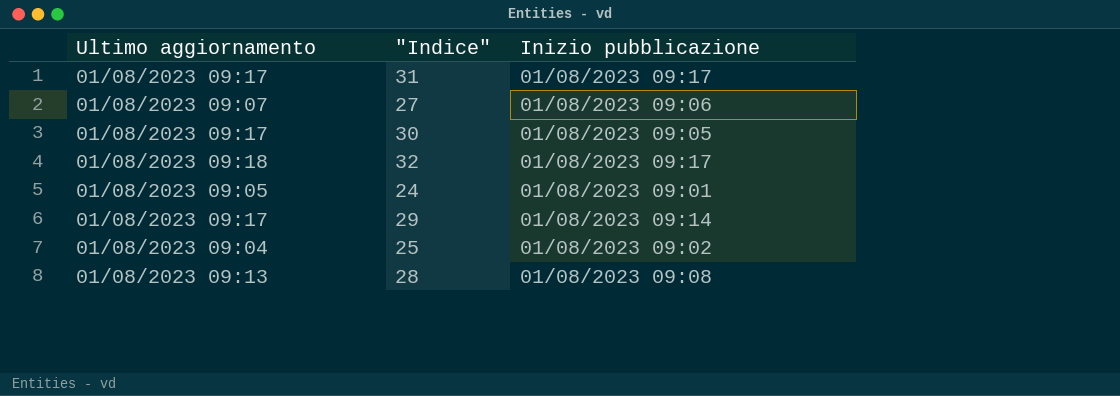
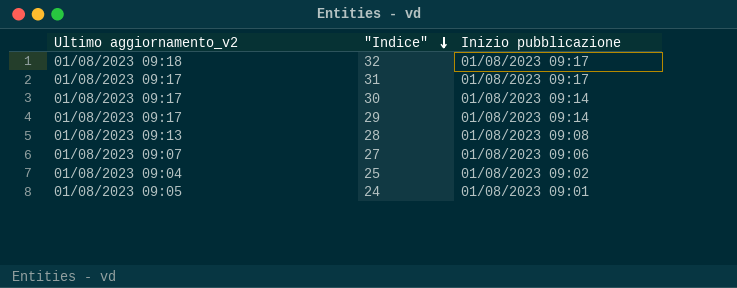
row order: none -> "Indice" descending
column name: Ultimo aggiornamento -> Ultimo aggiornamento_v2
30 | Inizio pubblicazione: 01/08/2023 09:05 -> 01/08/2023 09:14

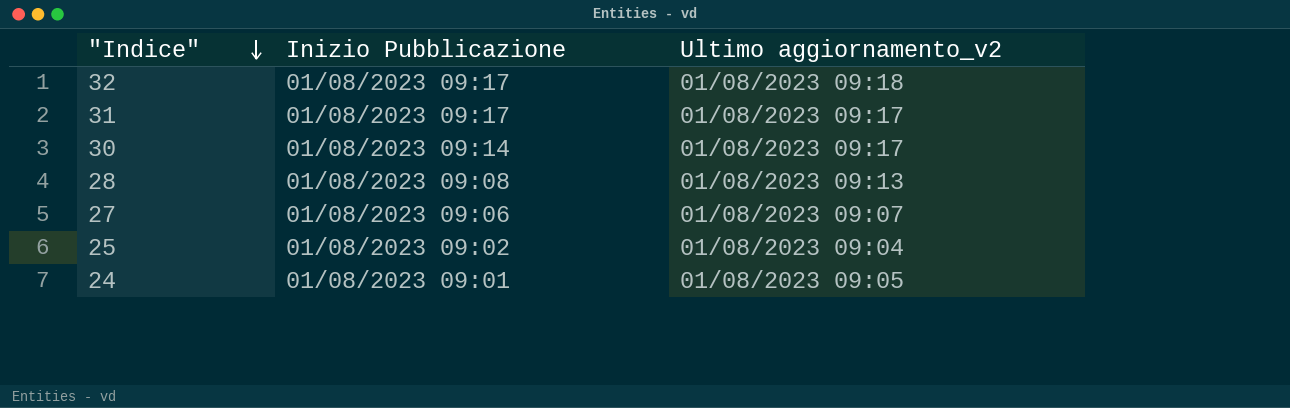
column name: Inizio pubblicazione -> Inizio Pubblicazione
column Ultimo aggiornamento_v2 | position: 1 -> 3
row 29: 01/08/2023 09:17 | 01/08/2023 09:14 -> none

